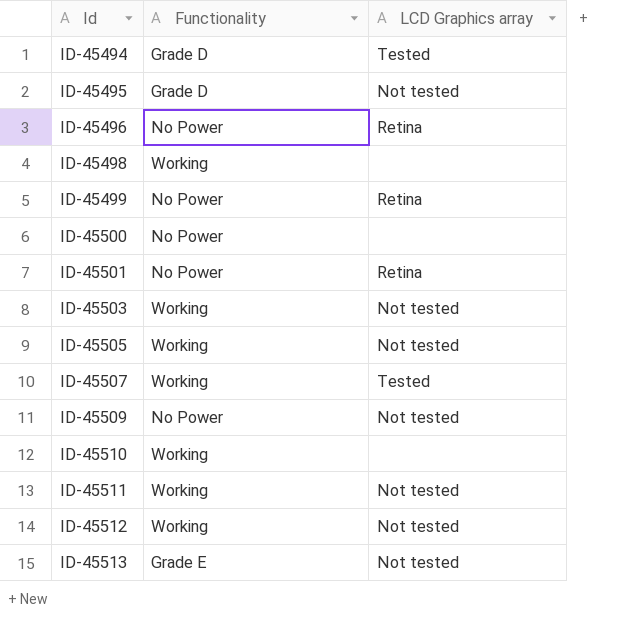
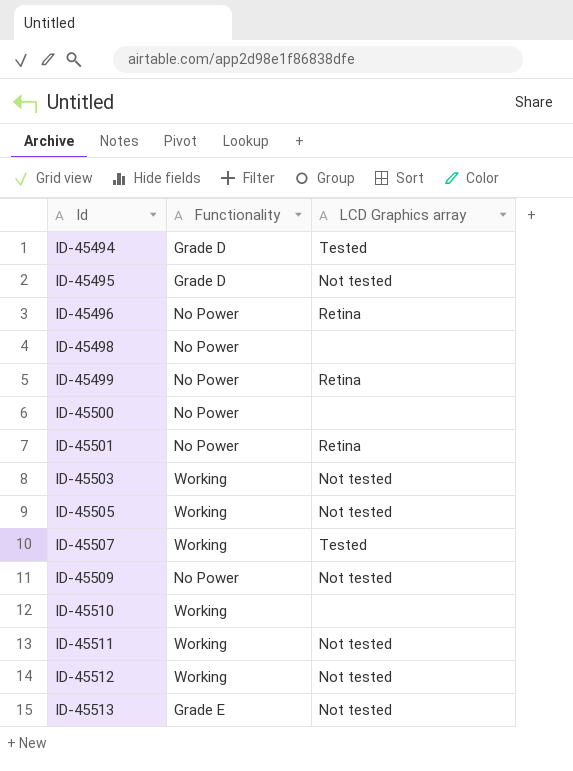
ID-45498 | Functionality: Working -> No Power

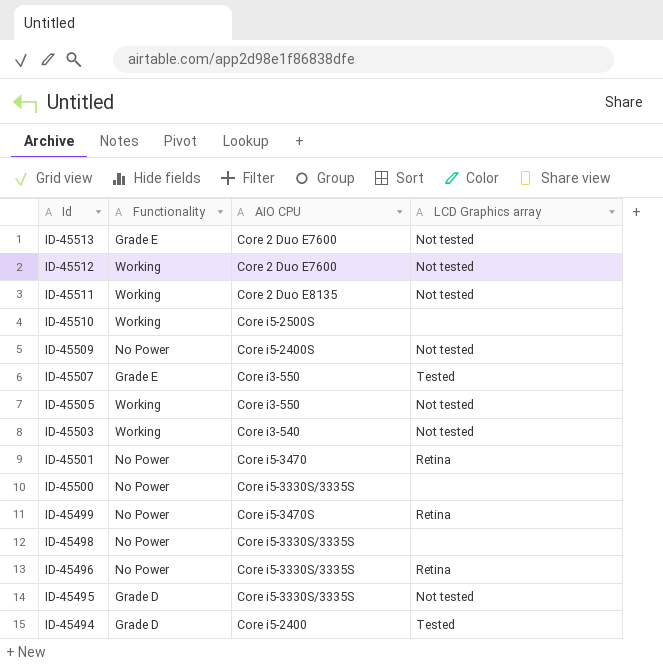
row order: Id ascending -> Id descending
column AIO CPU | position: none -> 3
ID-45507 | Functionality: Working -> Grade E

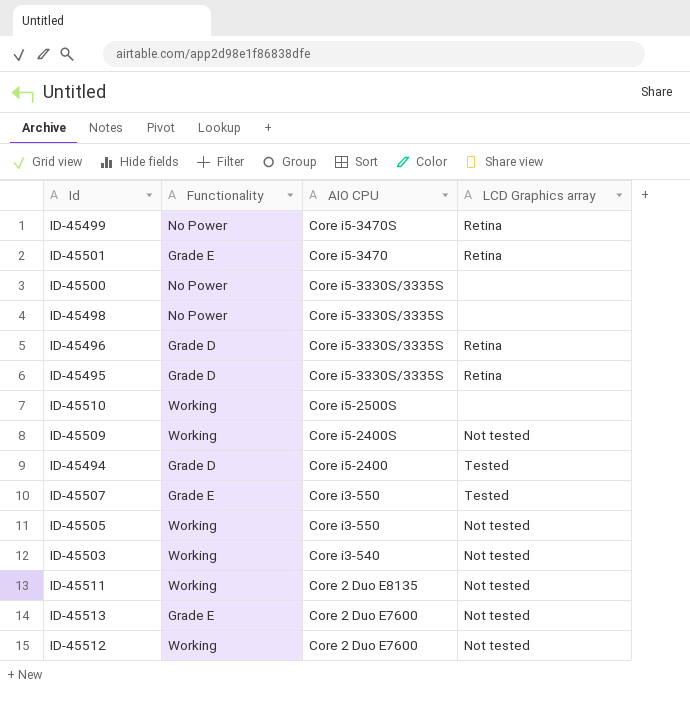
row order: Id descending -> AIO CPU descending
ID-45501 | Functionality: No Power -> Grade E
ID-45496 | Functionality: No Power -> Grade D
ID-45495 | LCD Graphics array: Not tested -> Retina
ID-45509 | Functionality: No Power -> Working

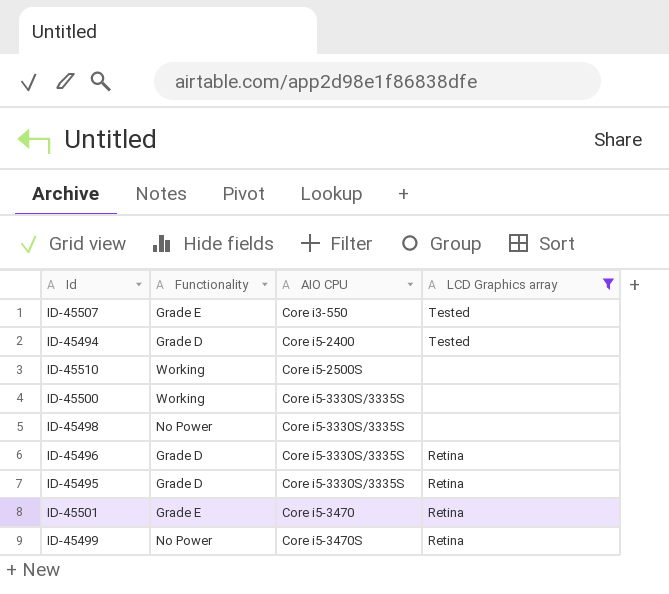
filter: none -> LCD Graphics array != Not tested
row order: AIO CPU descending -> AIO CPU ascending
ID-45500 | Functionality: No Power -> Working

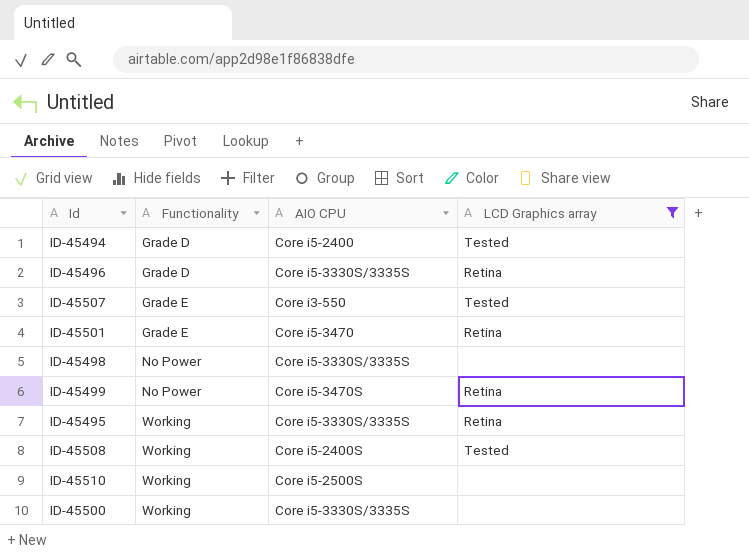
row order: AIO CPU ascending -> Functionality ascending
ID-45495 | Functionality: Grade D -> Working
row ID-45508: none -> Working | Core i5-2400S | Tested

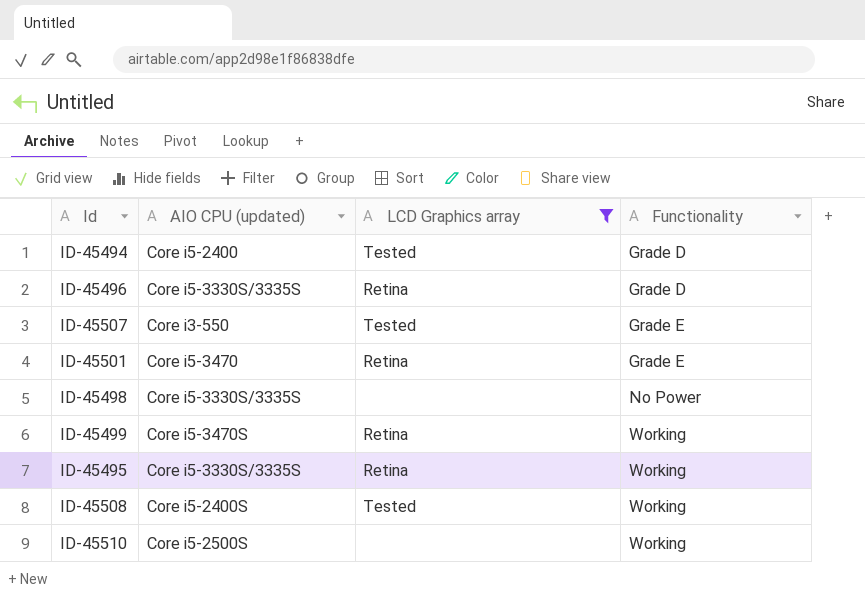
column name: AIO CPU -> AIO CPU (updated)
column Functionality | position: 2 -> 4
row ID-45500: Working | Core i5-3330S/3335S | none -> none
ID-45499 | Functionality: No Power -> Working

